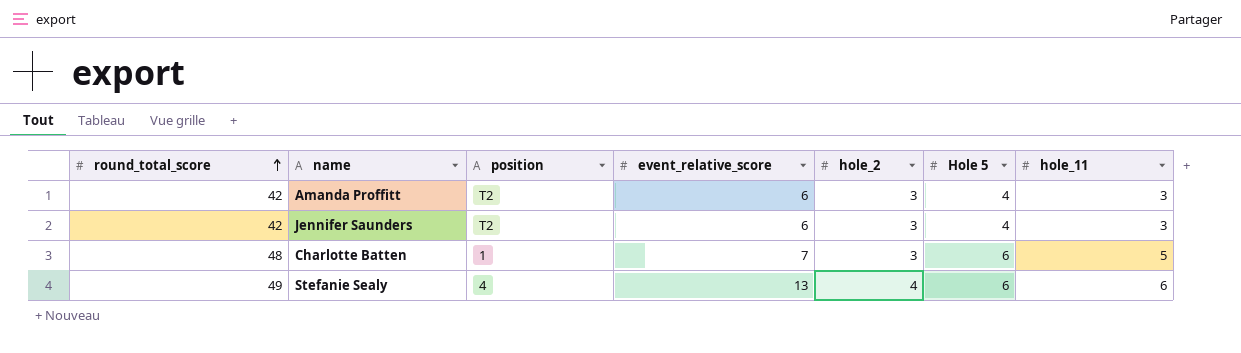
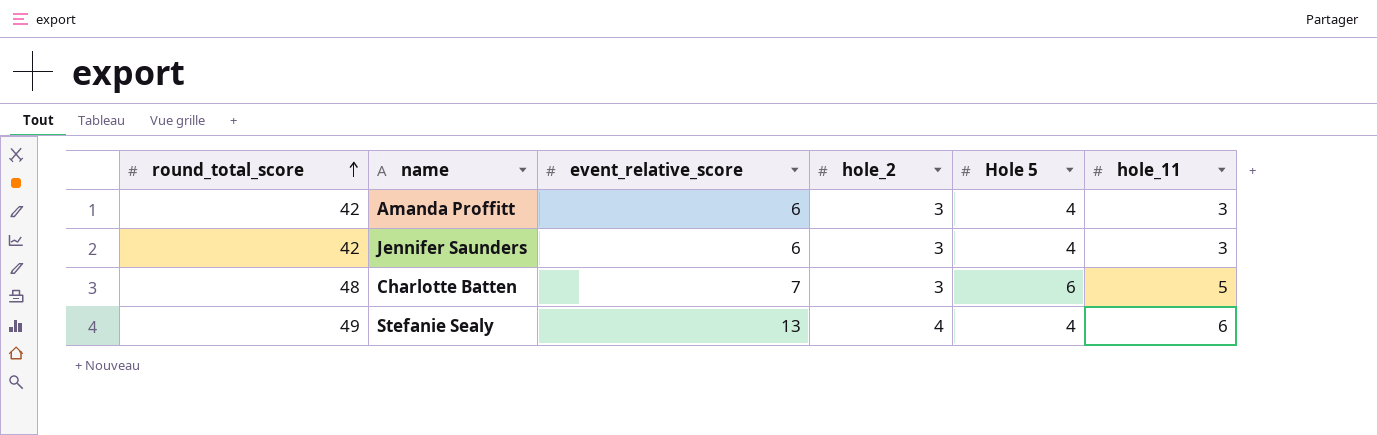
column position | position: 3 -> none
Stefanie Sealy | Hole 5: 6 -> 4

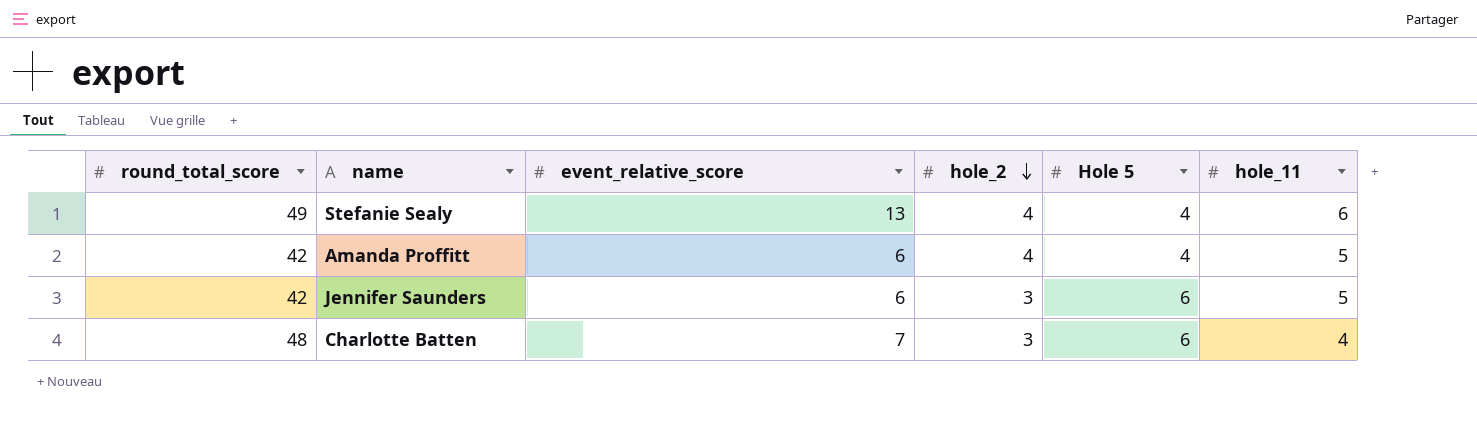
row order: round_total_score ascending -> hole_2 descending
Amanda Proffitt | hole_2: 3 -> 4
Amanda Proffitt | hole_11: 3 -> 5
Jennifer Saunders | Hole 5: 4 -> 6
Jennifer Saunders | hole_11: 3 -> 5
Charlotte Batten | hole_11: 5 -> 4

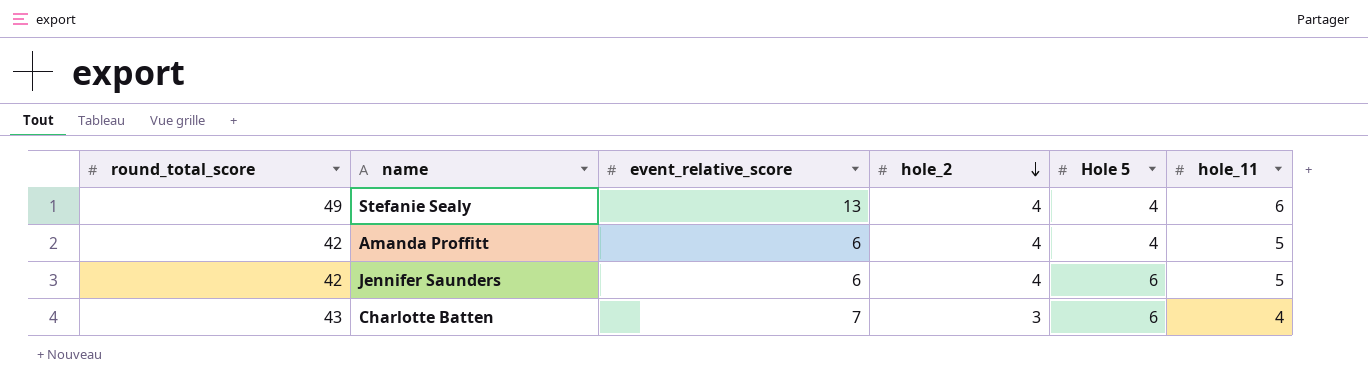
Jennifer Saunders | hole_2: 3 -> 4
Charlotte Batten | round_total_score: 48 -> 43

